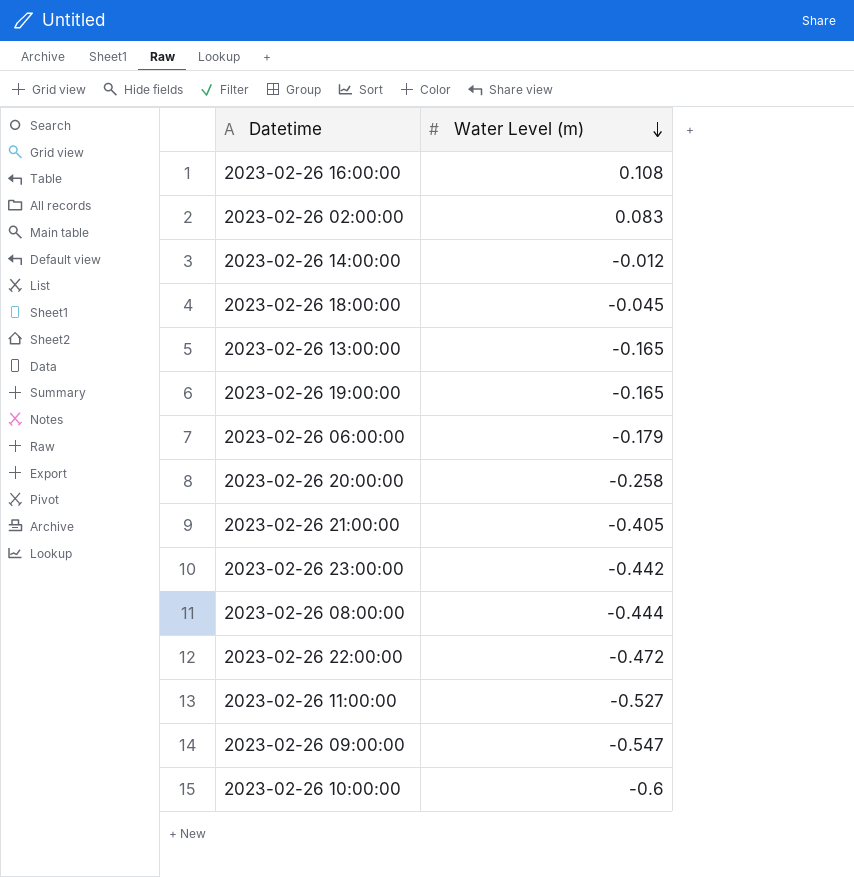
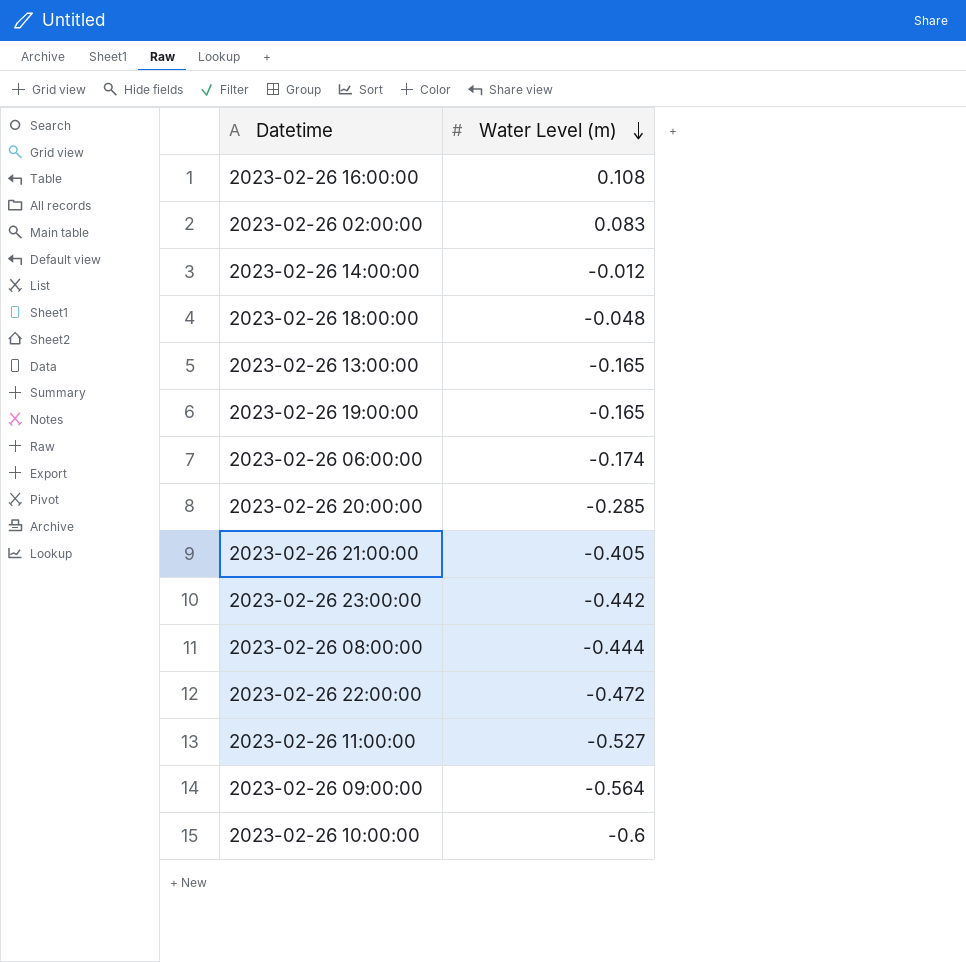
2023-02-26 18:00:00 | Water Level (m): -0.045 -> -0.048
2023-02-26 06:00:00 | Water Level (m): -0.179 -> -0.174
2023-02-26 20:00:00 | Water Level (m): -0.258 -> -0.285
2023-02-26 09:00:00 | Water Level (m): -0.547 -> -0.564

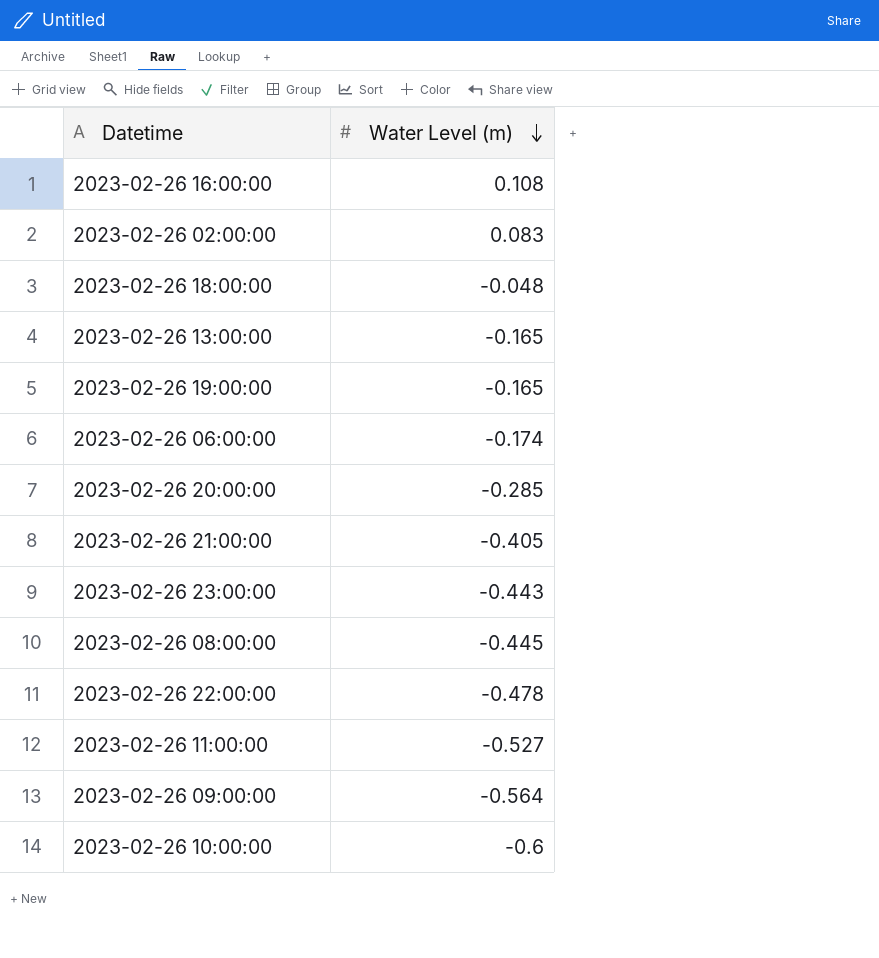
row 2023-02-26 14:00:00: -0.012 -> none
2023-02-26 23:00:00 | Water Level (m): -0.442 -> -0.443
2023-02-26 08:00:00 | Water Level (m): -0.444 -> -0.445
2023-02-26 22:00:00 | Water Level (m): -0.472 -> -0.478

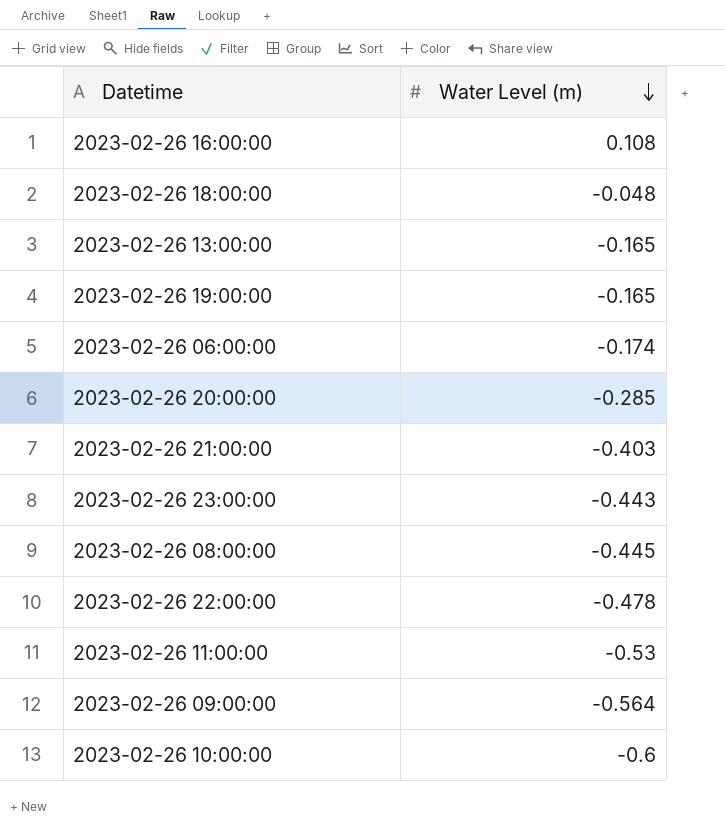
row 2023-02-26 02:00:00: 0.083 -> none
2023-02-26 21:00:00 | Water Level (m): -0.405 -> -0.403
2023-02-26 11:00:00 | Water Level (m): -0.527 -> -0.53

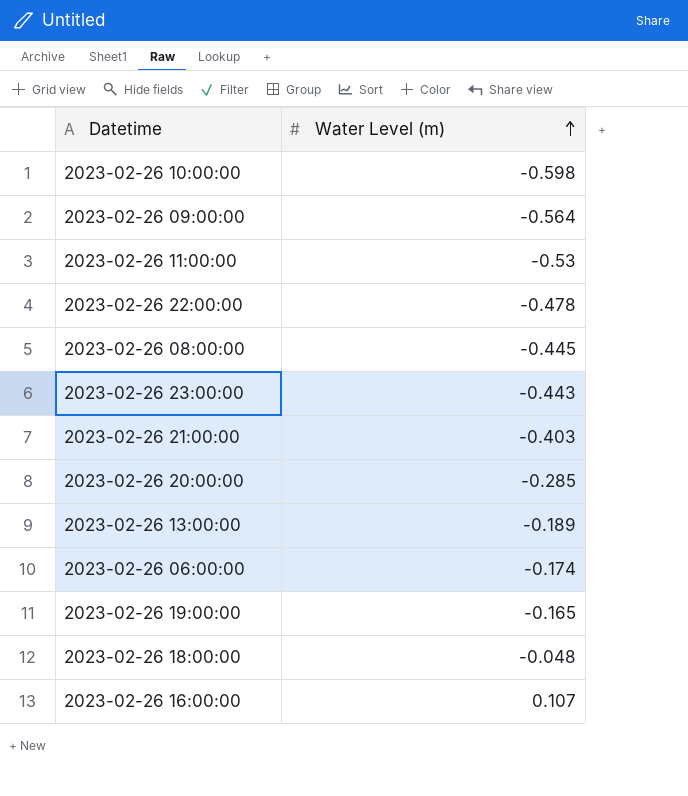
row order: Water Level (m) descending -> Water Level (m) ascending
2023-02-26 10:00:00 | Water Level (m): -0.6 -> -0.598
2023-02-26 13:00:00 | Water Level (m): -0.165 -> -0.189
2023-02-26 16:00:00 | Water Level (m): 0.108 -> 0.107

